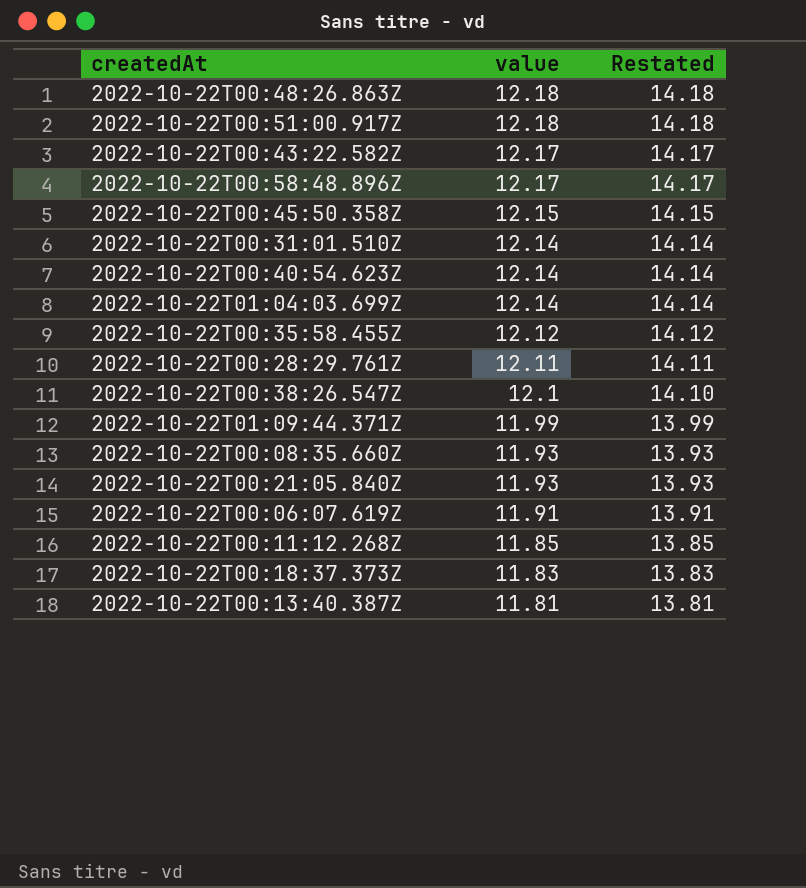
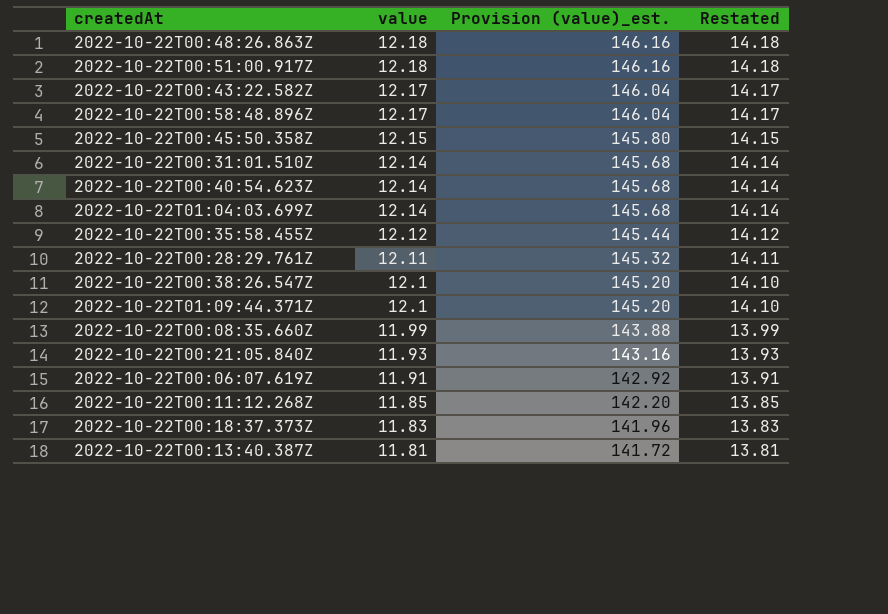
column Provision (value)_est. | formula: none -> [value] * 12
2022-10-22T01:09:44.371Z | value: 11.99 -> 12.1
2022-10-22T01:09:44.371Z | Restated: 13.99 -> 14.10
2022-10-22T00:08:35.660Z | value: 11.93 -> 11.99
2022-10-22T00:08:35.660Z | Restated: 13.93 -> 13.99

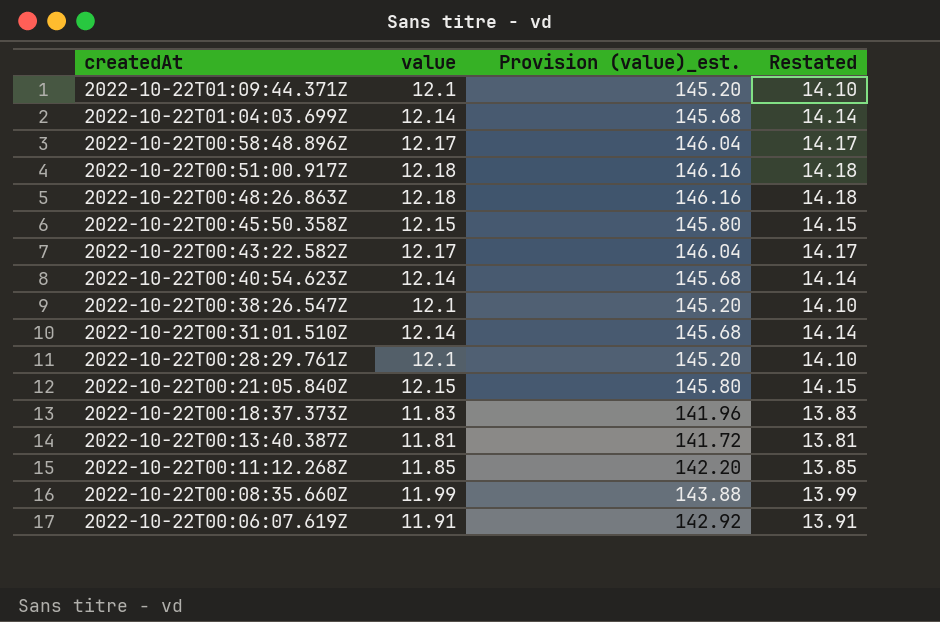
row order: value descending -> createdAt descending
row 2022-10-22T00:35:58.455Z: 12.12 | 145.44 | 14.12 -> none
2022-10-22T00:28:29.761Z | value: 12.11 -> 12.1
2022-10-22T00:28:29.761Z | Provision (value)_est.: 145.32 -> 145.20
2022-10-22T00:28:29.761Z | Restated: 14.11 -> 14.10
2022-10-22T00:21:05.840Z | value: 11.93 -> 12.15
2022-10-22T00:21:05.840Z | Provision (value)_est.: 143.16 -> 145.80
2022-10-22T00:21:05.840Z | Restated: 13.93 -> 14.15

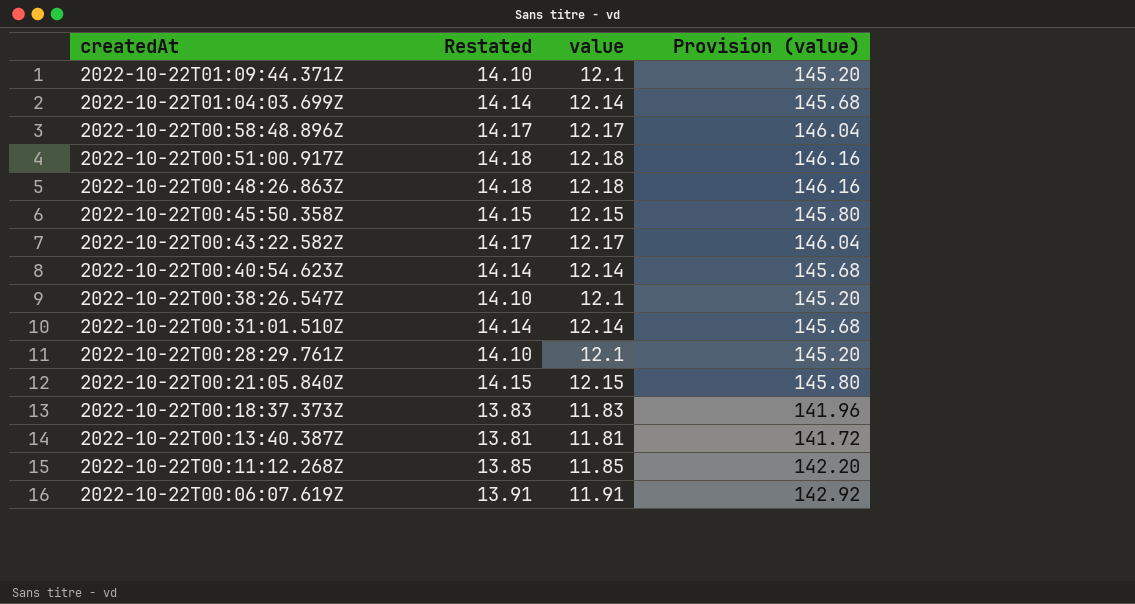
column Restated | position: 4 -> 2
column name: Provision (value)_est. -> Provision (value)
row 2022-10-22T00:08:35.660Z: 11.99 | 143.88 | 13.99 -> none

